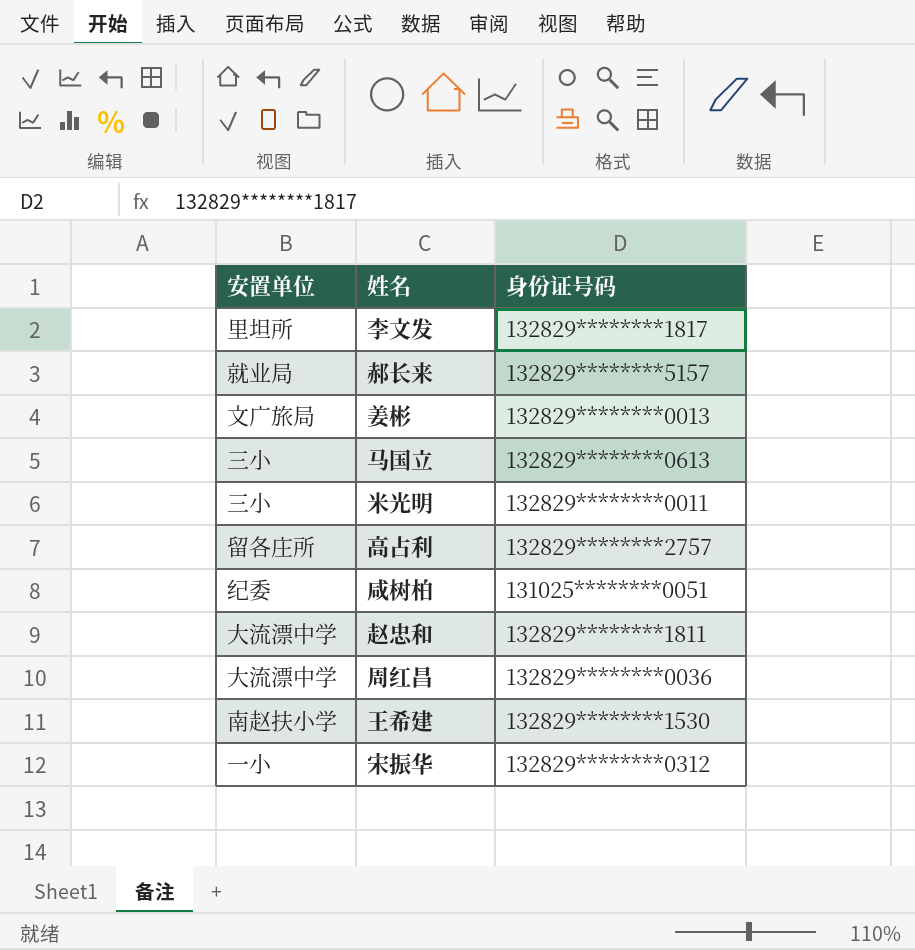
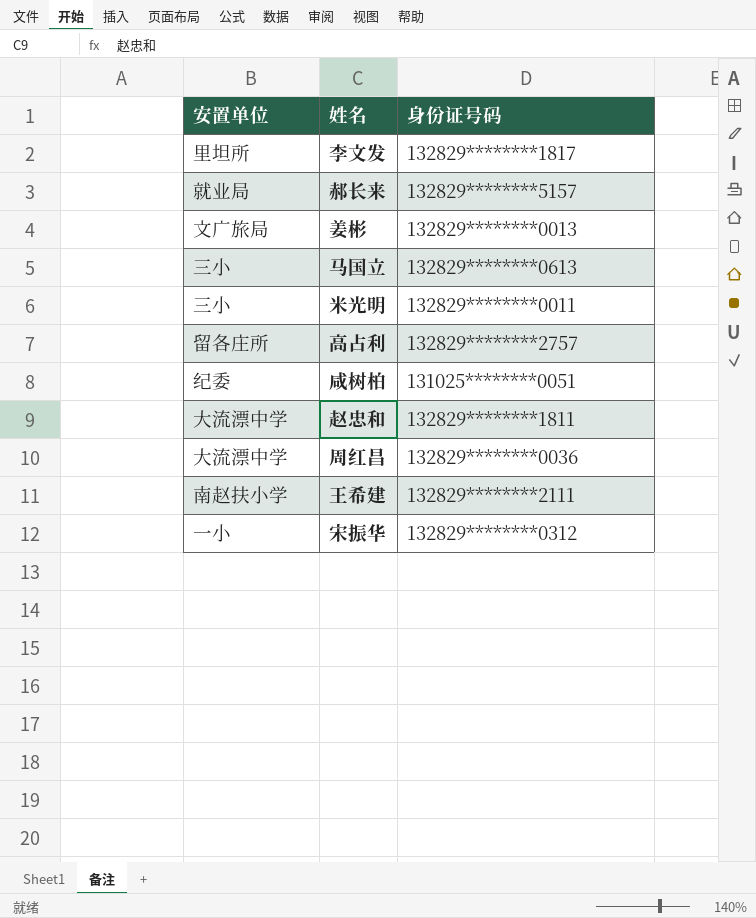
王希建 | 身份证号码: 132829********1530 -> 132829********2111

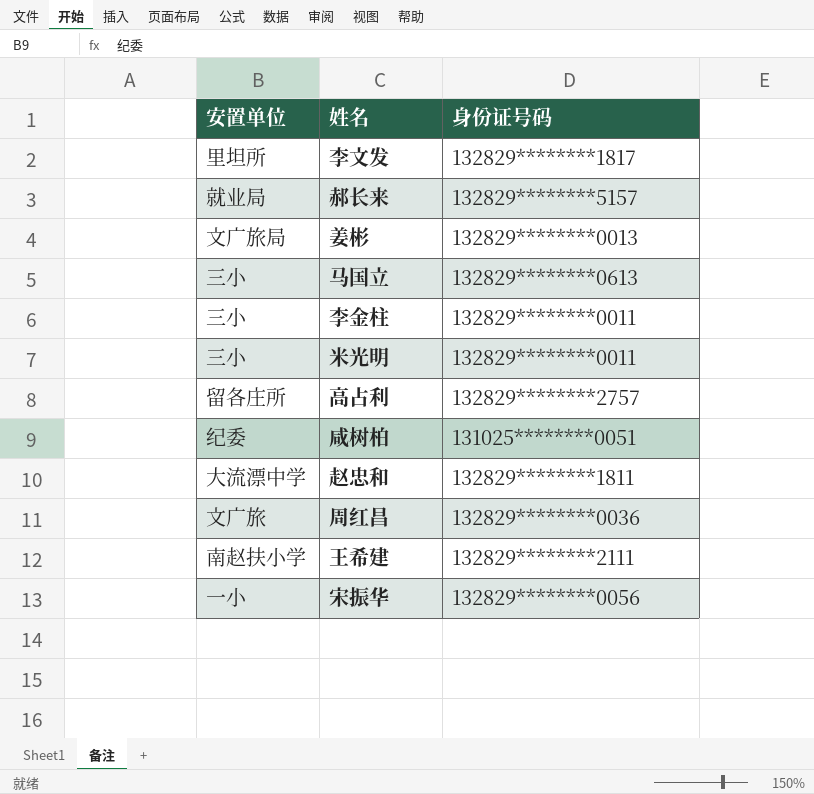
row 李金柱: none -> 三小 | 132829********0011
周红昌 | 安置单位: 大流漂中学 -> 文广旅
宋振华 | 身份证号码: 132829********0312 -> 132829********0056

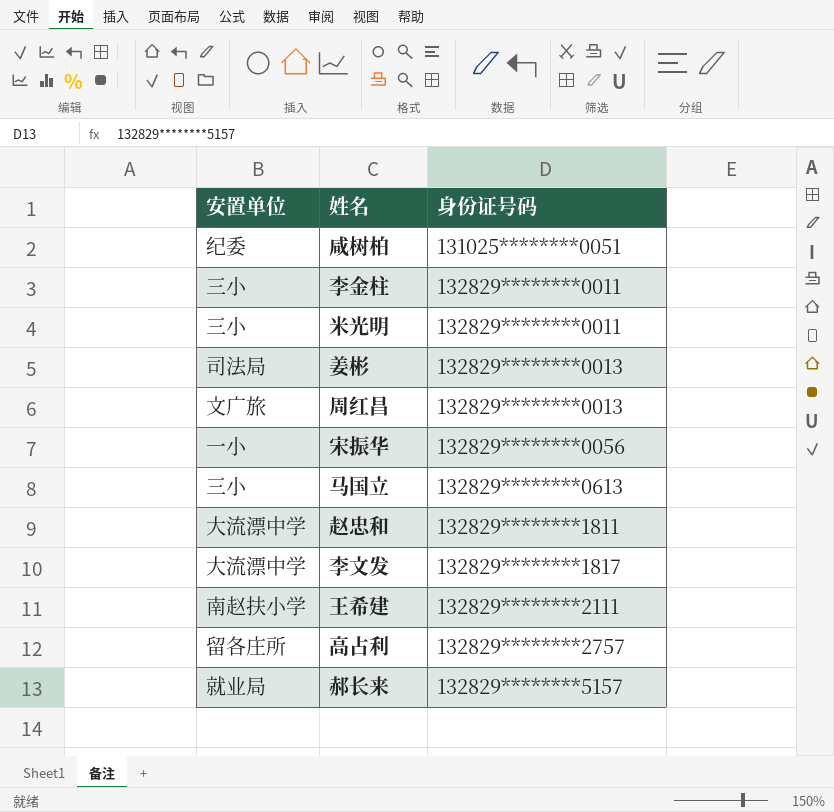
row order: none -> 身份证号码 ascending
姜彬 | 安置单位: 文广旅局 -> 司法局
周红昌 | 身份证号码: 132829********0036 -> 132829********0013
李文发 | 安置单位: 里坦所 -> 大流漂中学

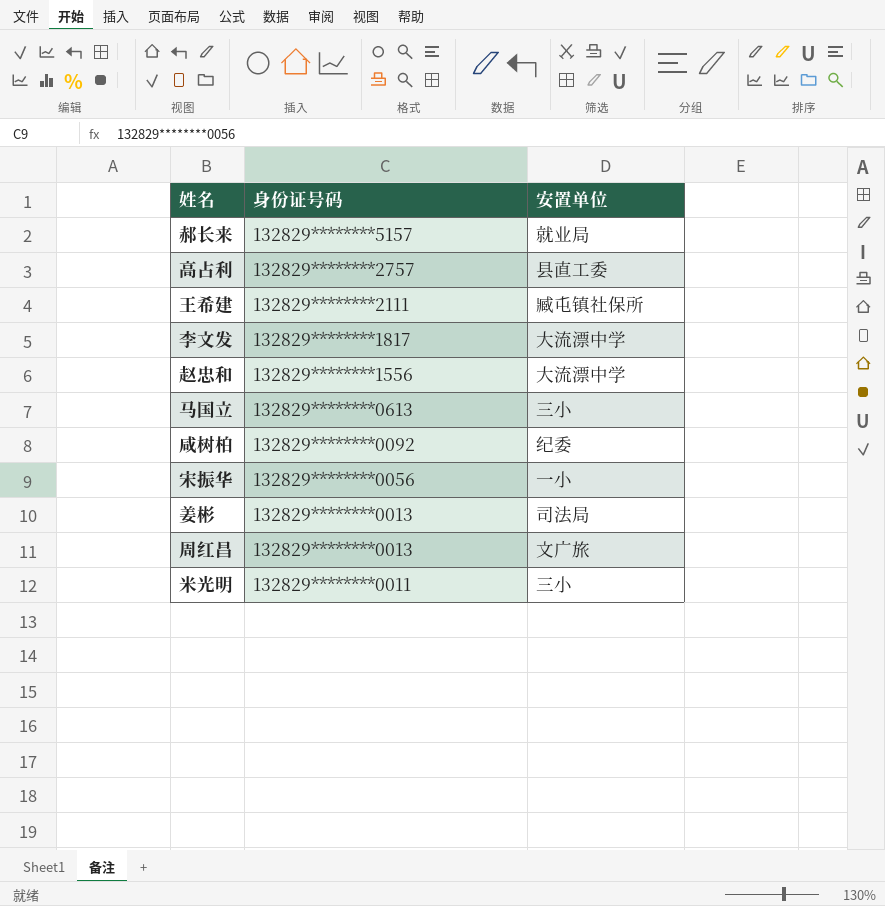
row order: 身份证号码 ascending -> 身份证号码 descending
column 安置单位 | position: 1 -> 3
row 李金柱: 三小 | 132829********0011 -> none
高占利 | 安置单位: 留各庄所 -> 县直工委
王希建 | 安置单位: 南赵扶小学 -> 臧屯镇社保所
赵忠和 | 身份证号码: 132829********1811 -> 132829********1556
咸树柏 | 身份证号码: 131025********0051 -> 132829********0092

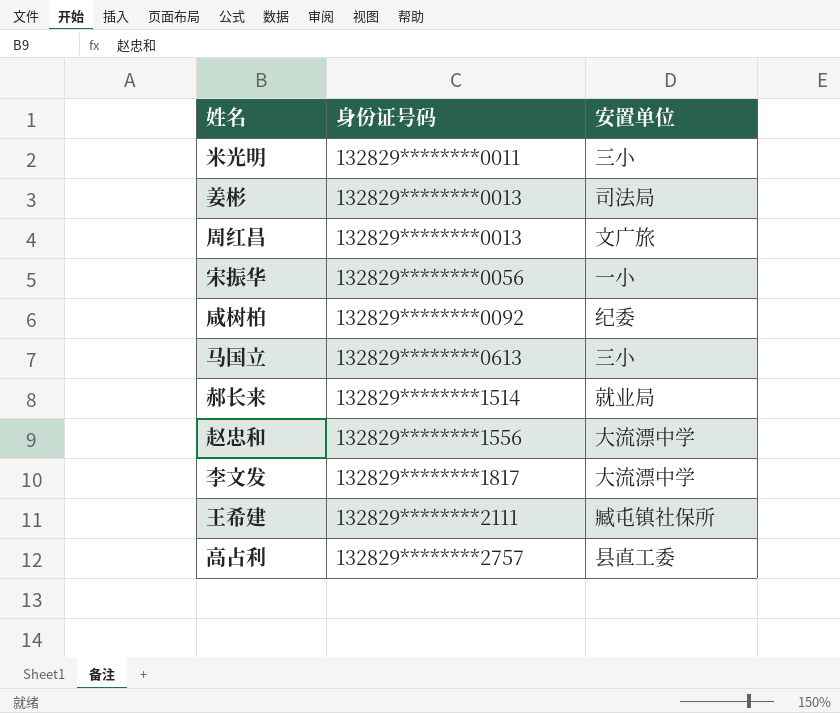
row order: 身份证号码 descending -> 身份证号码 ascending
郝长来 | 身份证号码: 132829********5157 -> 132829********1514

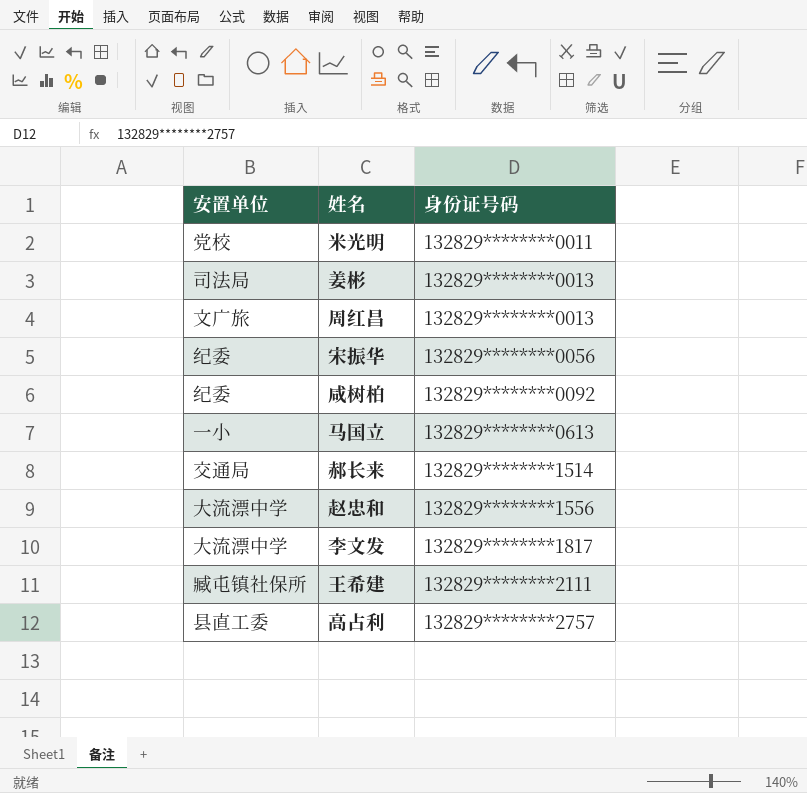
column 安置单位 | position: 3 -> 1
米光明 | 安置单位: 三小 -> 党校
宋振华 | 安置单位: 一小 -> 纪委
马国立 | 安置单位: 三小 -> 一小
郝长来 | 安置单位: 就业局 -> 交通局

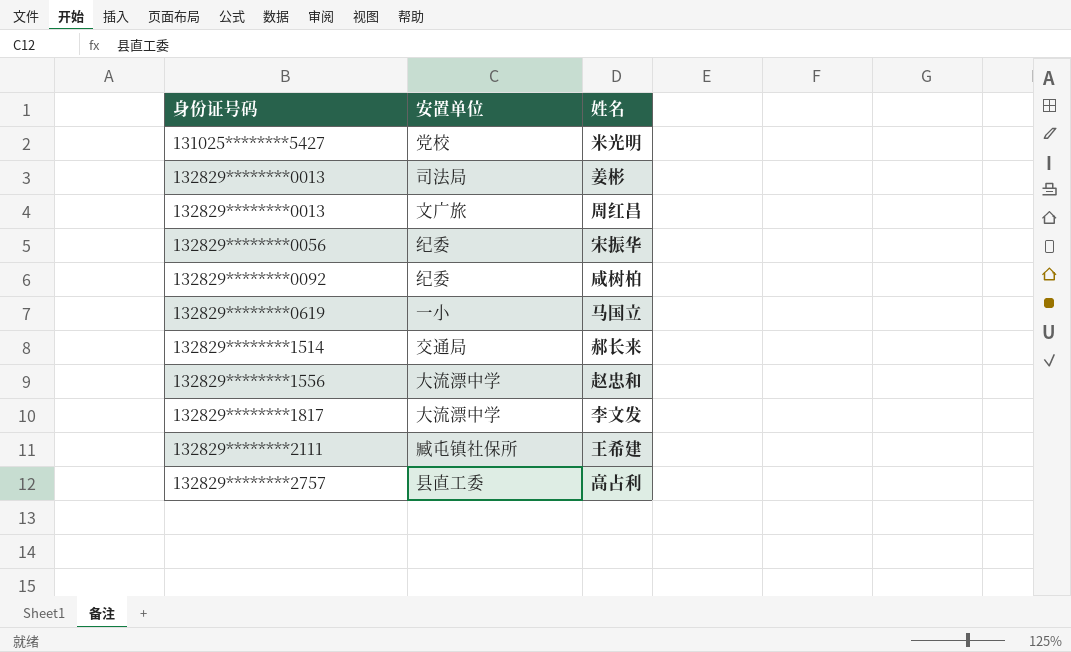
column 身份证号码 | position: 3 -> 1
米光明 | 身份证号码: 132829********0011 -> 131025********5427
马国立 | 身份证号码: 132829********0613 -> 132829********0619

